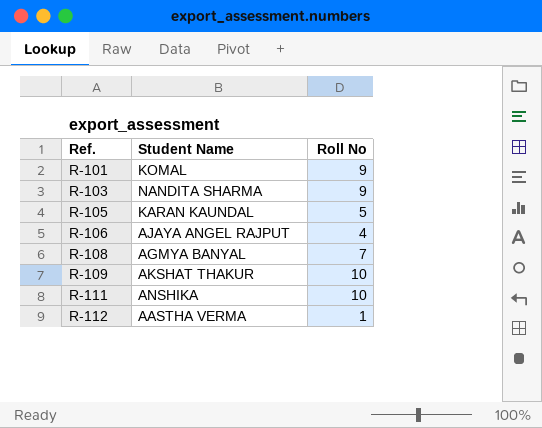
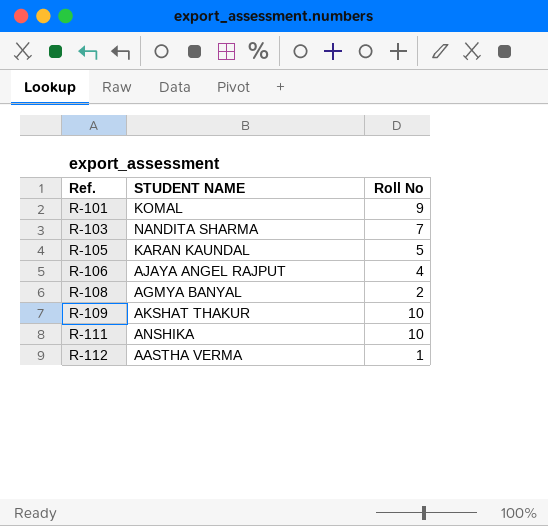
column name: Student Name -> STUDENT NAME
R-103 | Roll No: 9 -> 7
R-108 | Roll No: 7 -> 2

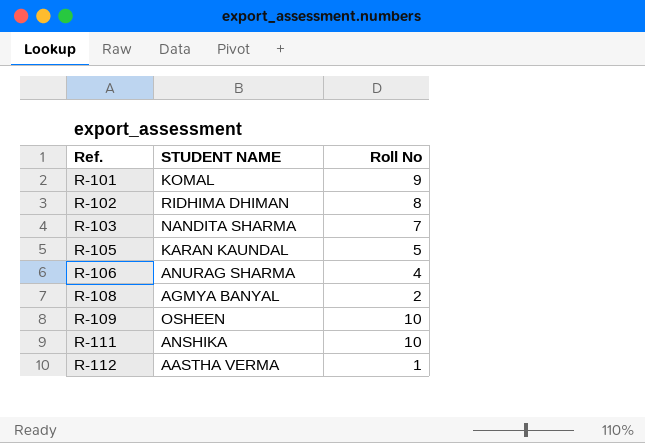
row R-102: none -> RIDHIMA DHIMAN | 8
R-106 | STUDENT NAME: AJAYA ANGEL RAJPUT -> ANURAG SHARMA
R-109 | STUDENT NAME: AKSHAT THAKUR -> OSHEEN

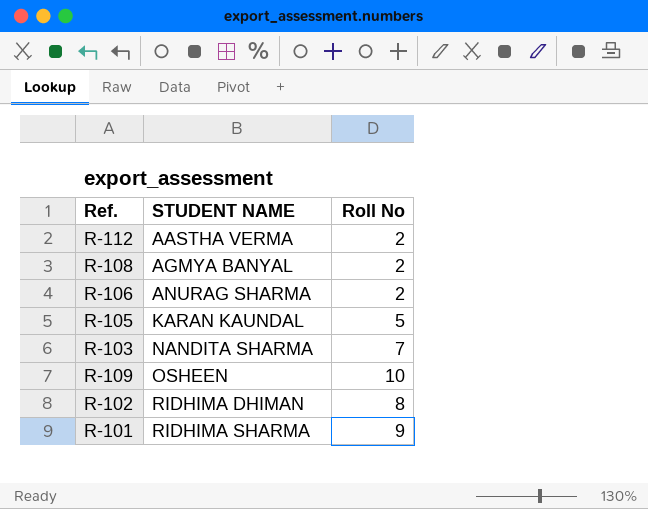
row order: Ref. ascending -> STUDENT NAME ascending
row R-111: ANSHIKA | 10 -> none
R-112 | Roll No: 1 -> 2
R-106 | Roll No: 4 -> 2
R-101 | STUDENT NAME: KOMAL -> RIDHIMA SHARMA

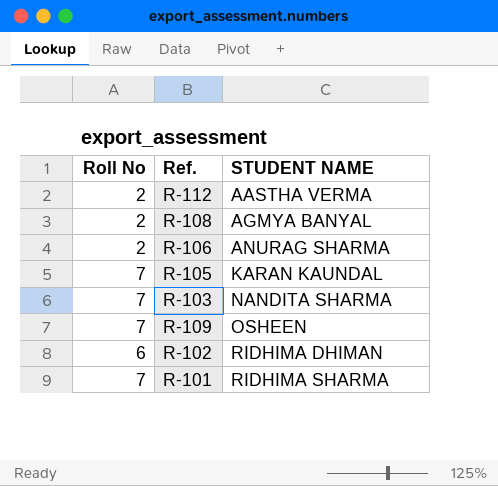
column Roll No | position: 3 -> 1
R-105 | Roll No: 5 -> 7
R-109 | Roll No: 10 -> 7
R-102 | Roll No: 8 -> 6
R-101 | Roll No: 9 -> 7

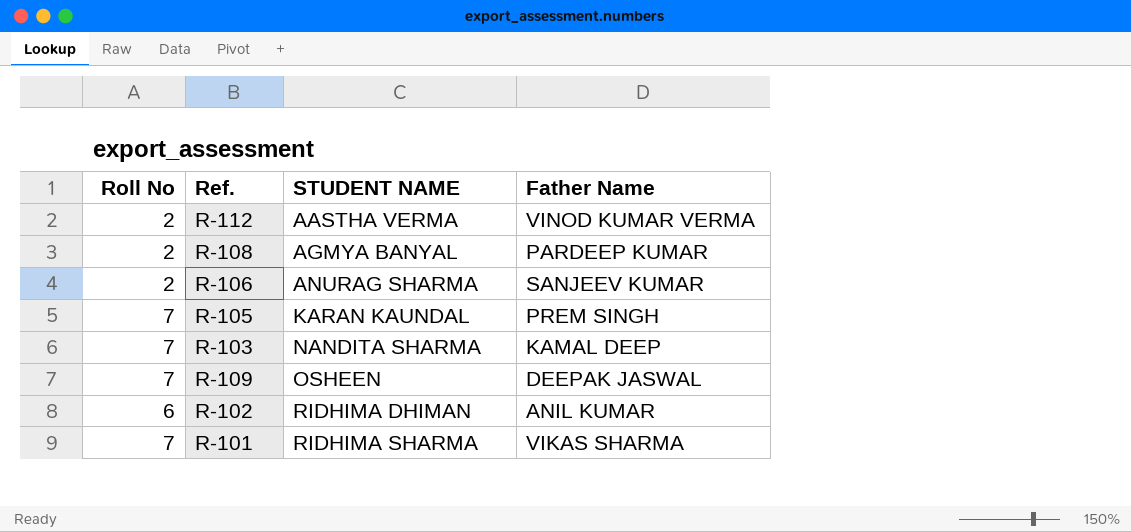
column Father Name | position: none -> 4

